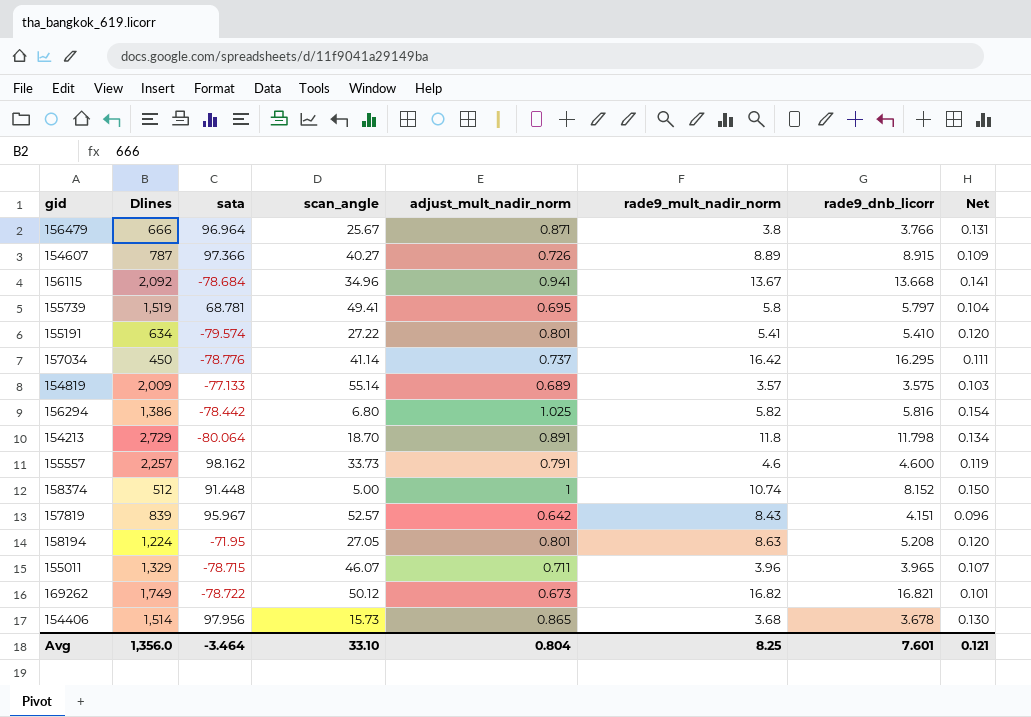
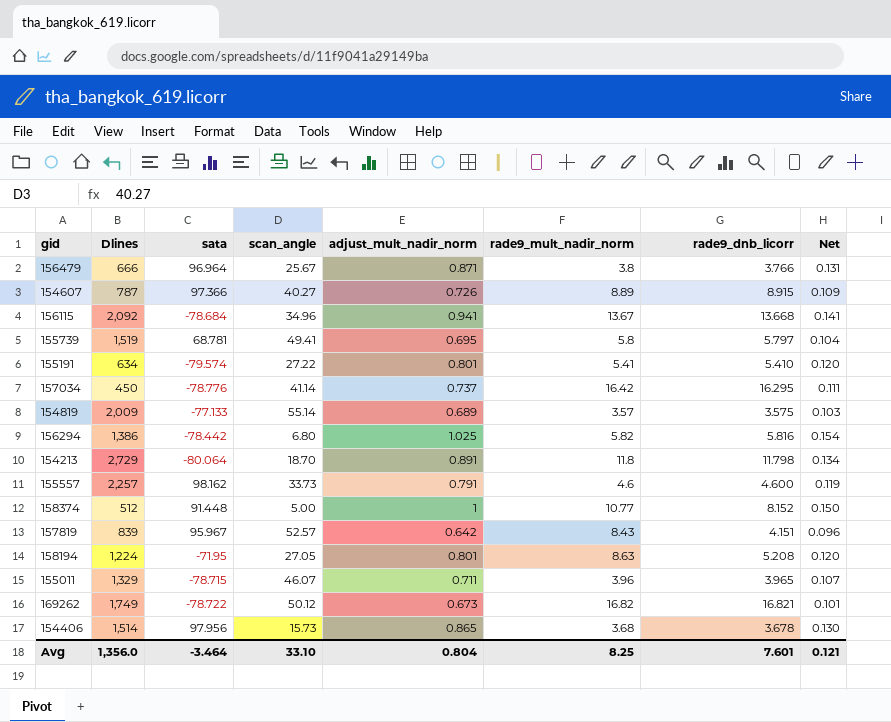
158374 | rade9_mult_nadir_norm: 10.74 -> 10.77

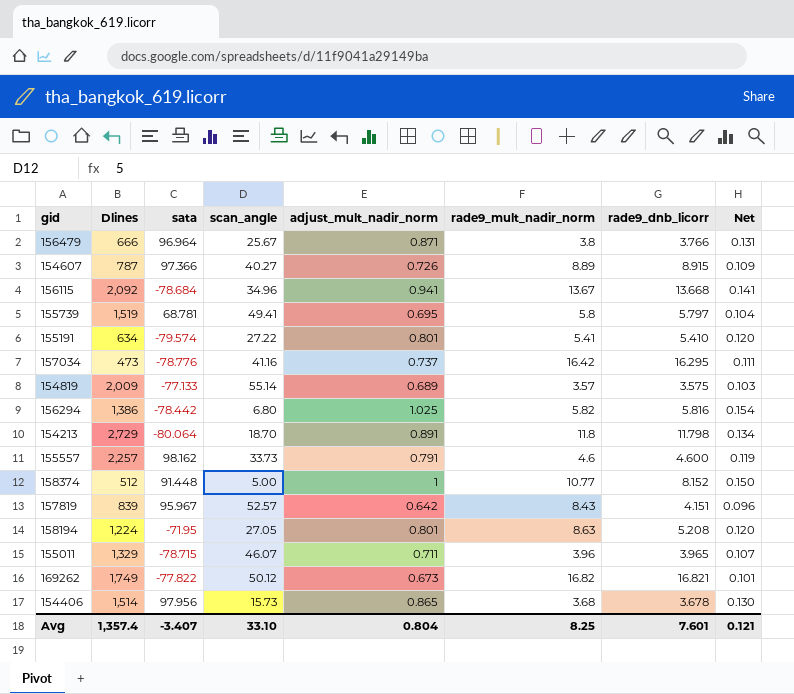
157034 | Dlines: 450 -> 473
157034 | scan_angle: 41.14 -> 41.16
169262 | sata: -78.722 -> -77.822
Avg | Dlines: 1,356.0 -> 1,357.4
Avg | sata: -3.464 -> -3.407

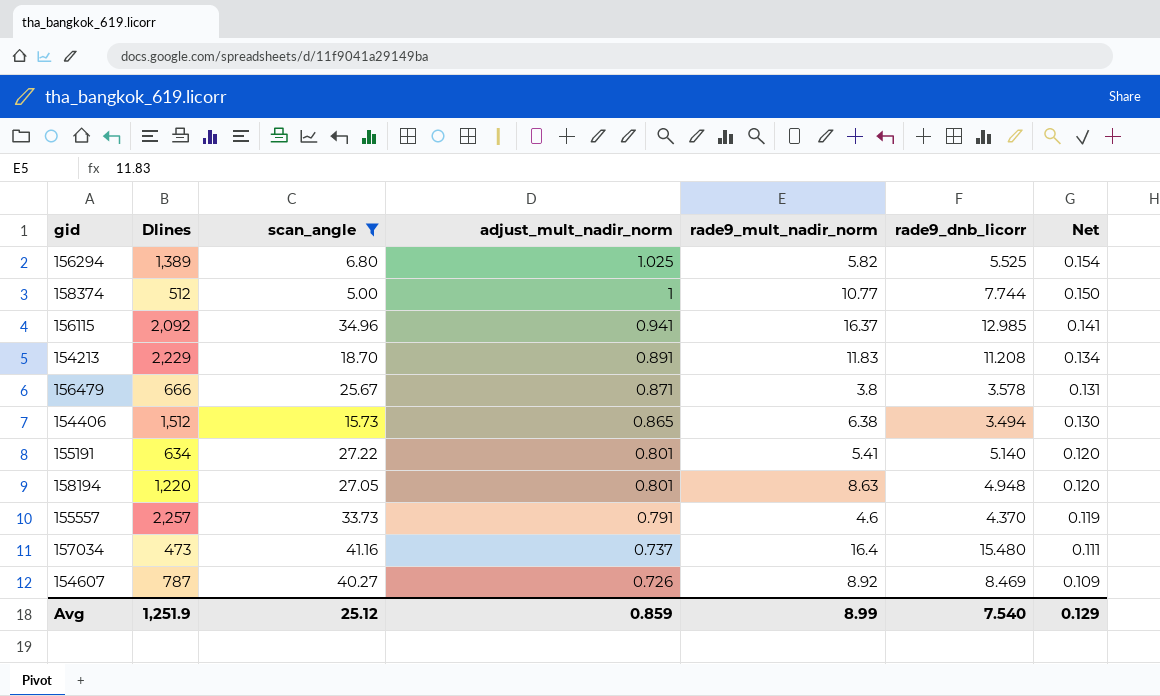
filter: none -> scan_angle <= 41.16
row order: none -> adjust_mult_nadir_norm descending
column sata | position: 3 -> none
156294 | Dlines: 1,386 -> 1,389
156294 | rade9_dnb_licorr: 5.816 -> 5.525
158374 | rade9_dnb_licorr: 8.152 -> 7.744
156115 | rade9_mult_nadir_norm: 13.67 -> 16.37
156115 | rade9_dnb_licorr: 13.668 -> 12.985
154213 | Dlines: 2,729 -> 2,229
154213 | rade9_mult_nadir_norm: 11.8 -> 11.83
154213 | rade9_dnb_licorr: 11.798 -> 11.208
156479 | rade9_dnb_licorr: 3.766 -> 3.578
154406 | Dlines: 1,514 -> 1,512
154406 | rade9_mult_nadir_norm: 3.68 -> 6.38
154406 | rade9_dnb_licorr: 3.678 -> 3.494
155191 | rade9_dnb_licorr: 5.410 -> 5.140
158194 | Dlines: 1,224 -> 1,220
158194 | rade9_dnb_licorr: 5.208 -> 4.948
155557 | rade9_dnb_licorr: 4.600 -> 4.370
157034 | rade9_mult_nadir_norm: 16.42 -> 16.4
157034 | rade9_dnb_licorr: 16.295 -> 15.480
154607 | rade9_mult_nadir_norm: 8.89 -> 8.92
154607 | rade9_dnb_licorr: 8.915 -> 8.469
Avg | Dlines: 1,357.4 -> 1,251.9
Avg | scan_angle: 33.10 -> 25.12
Avg | adjust_mult_nadir_norm: 0.804 -> 0.859
Avg | rade9_mult_nadir_norm: 8.25 -> 8.99
Avg | rade9_dnb_licorr: 7.601 -> 7.540
Avg | Net: 0.121 -> 0.129

